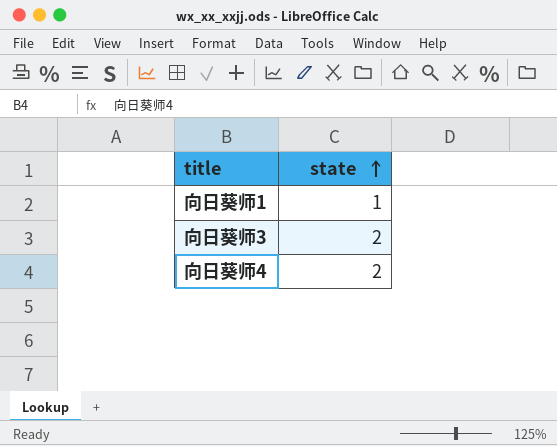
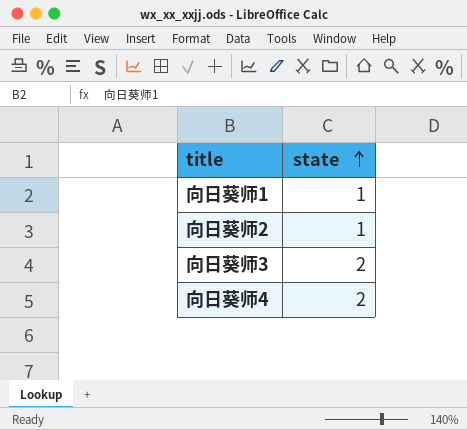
row 向日葵师2: none -> 1

